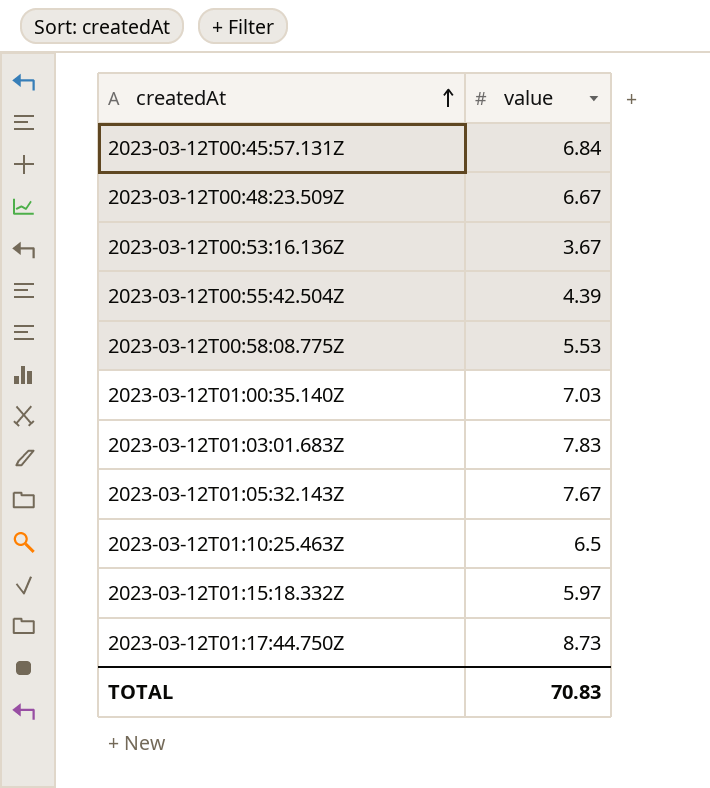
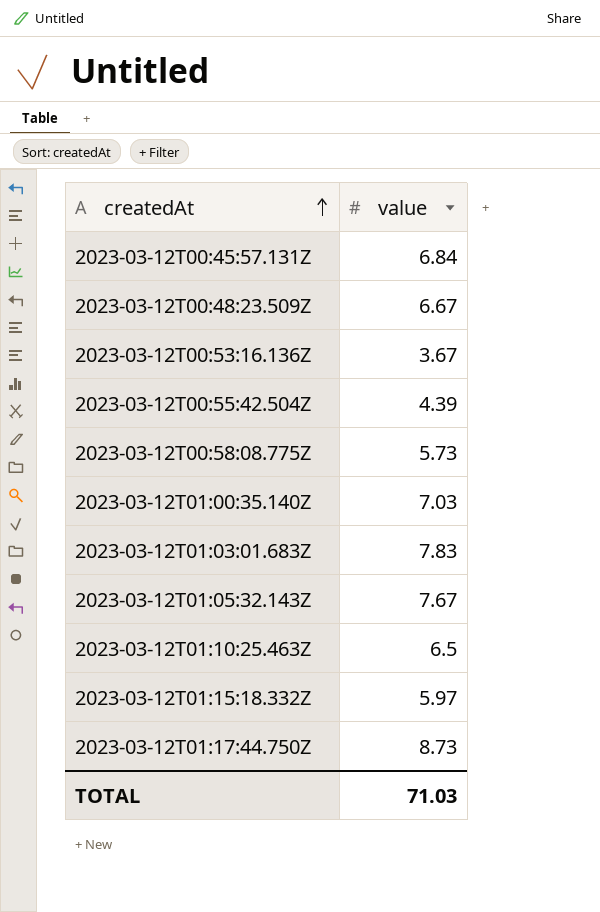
2023-03-12T00:58:08.775Z | value: 5.53 -> 5.73
TOTAL | value: 70.83 -> 71.03

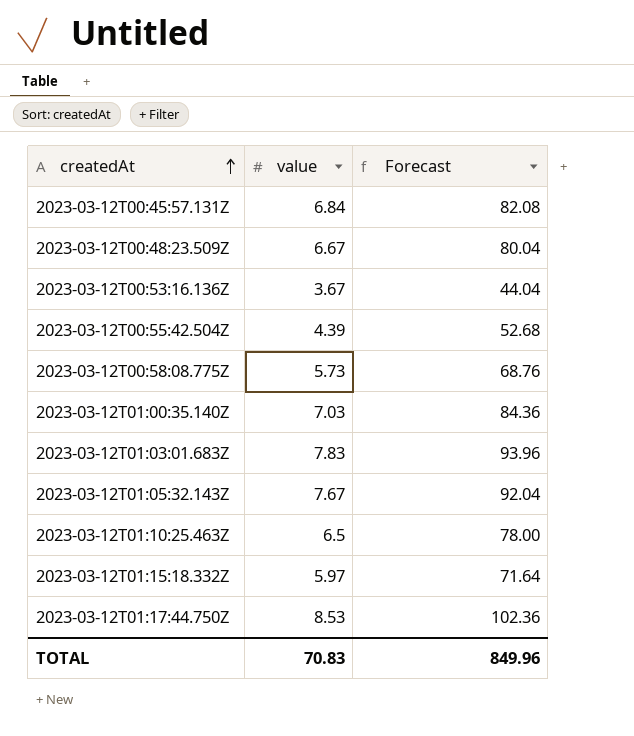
column Forecast | formula: none -> [value] * 12
2023-03-12T01:17:44.750Z | value: 8.73 -> 8.53
TOTAL | value: 71.03 -> 70.83

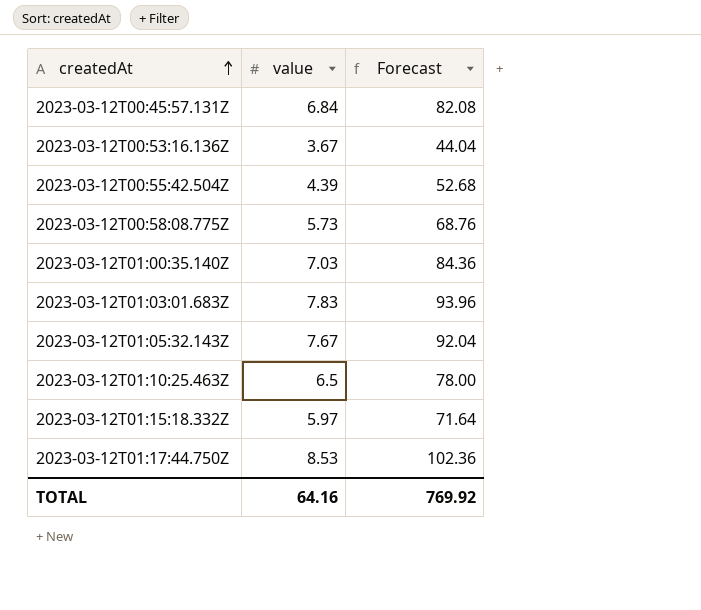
row 2023-03-12T00:48:23.509Z: 6.67 | 80.04 -> none
TOTAL | value: 70.83 -> 64.16
TOTAL | Forecast: 849.96 -> 769.92

